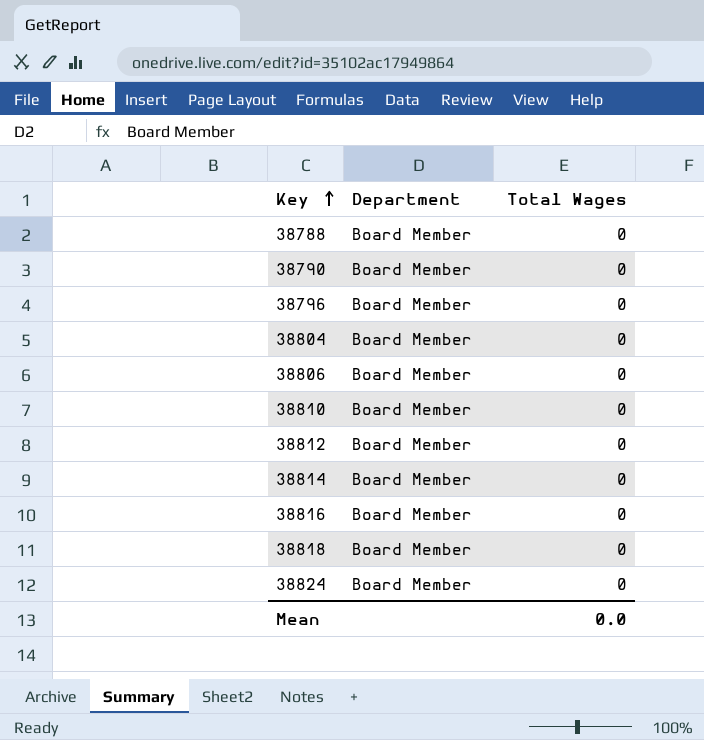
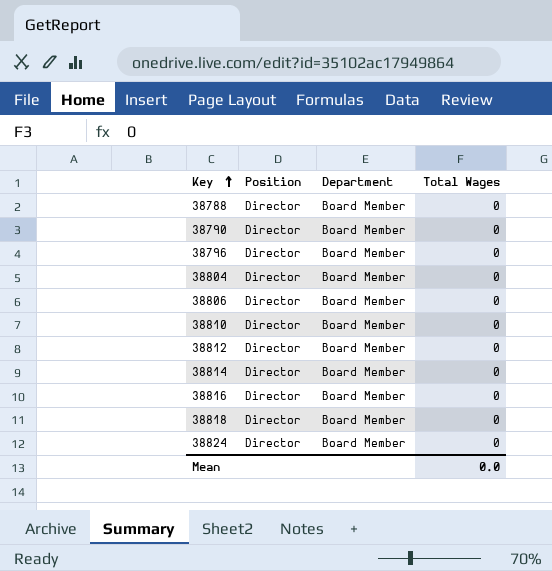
column Position | position: none -> 2

